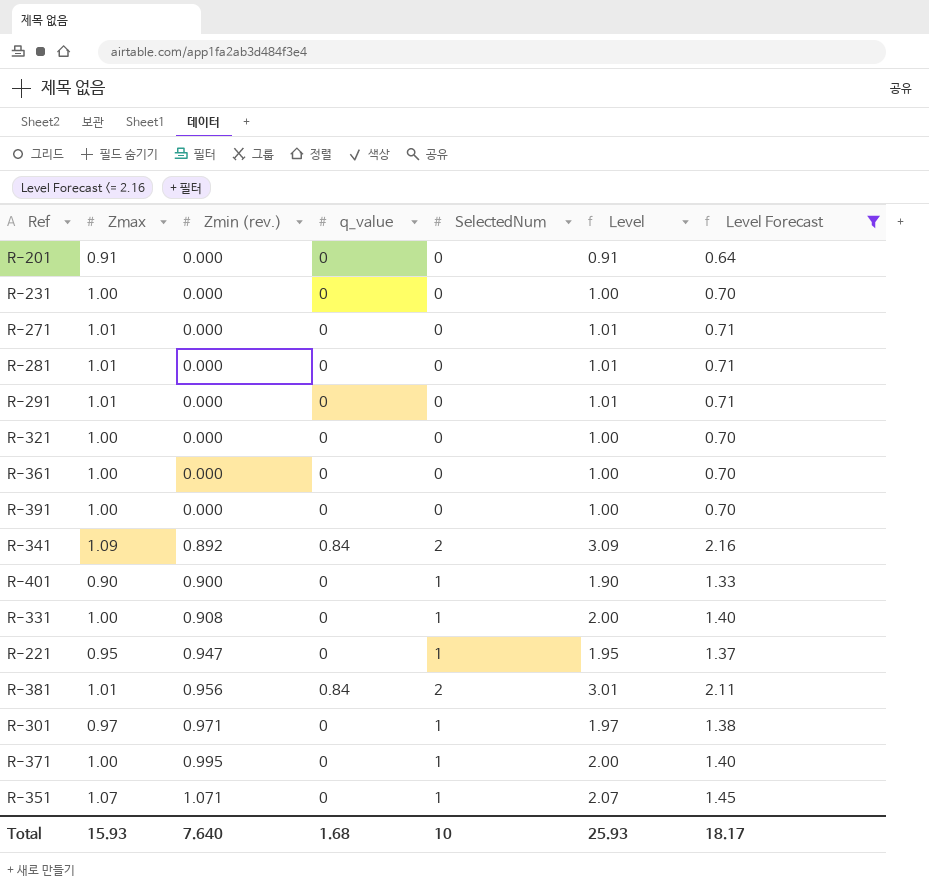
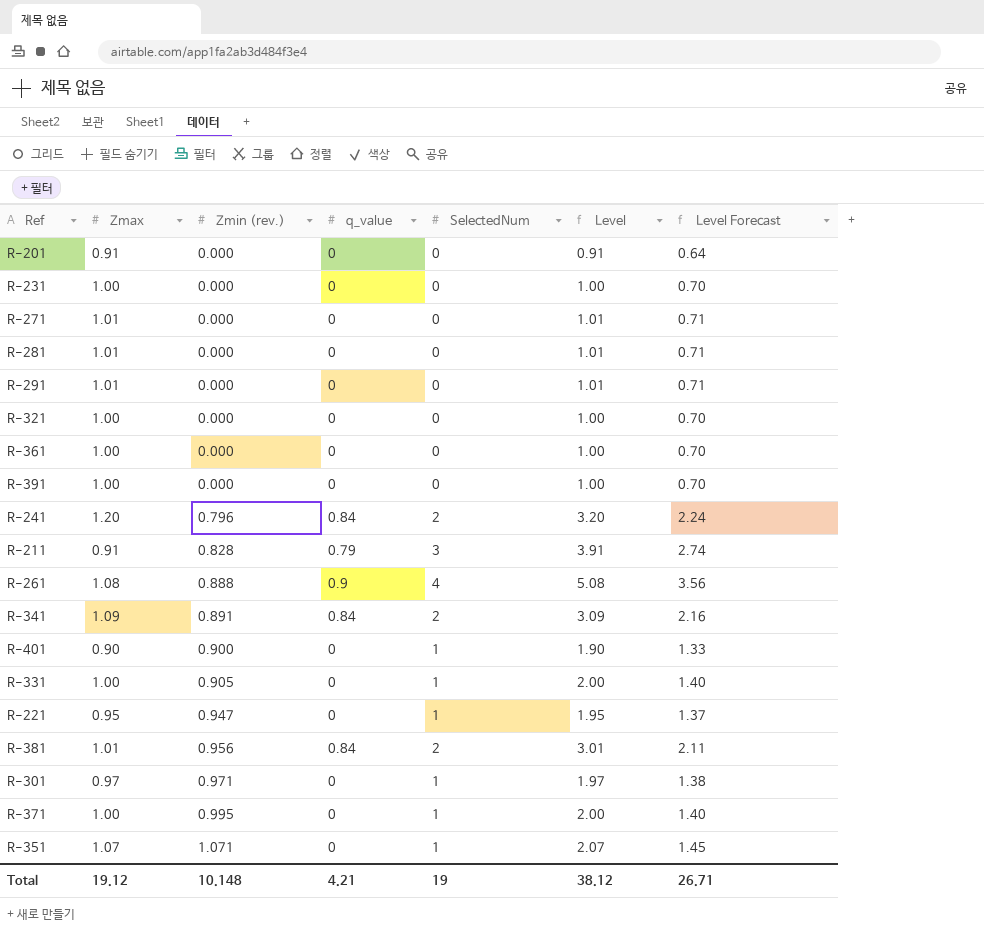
filter: Level Forecast <= 2.16 -> none
R-341 | Zmin (rev.): 0.892 -> 0.891
R-331 | Zmin (rev.): 0.908 -> 0.905
Total | Zmax: 15.93 -> 19.12
Total | Zmin (rev.): 7.640 -> 10.148
Total | q_value: 1.68 -> 4.21
Total | SelectedNum: 10 -> 19
Total | Level: 25.93 -> 38.12
Total | Level Forecast: 18.17 -> 26.71

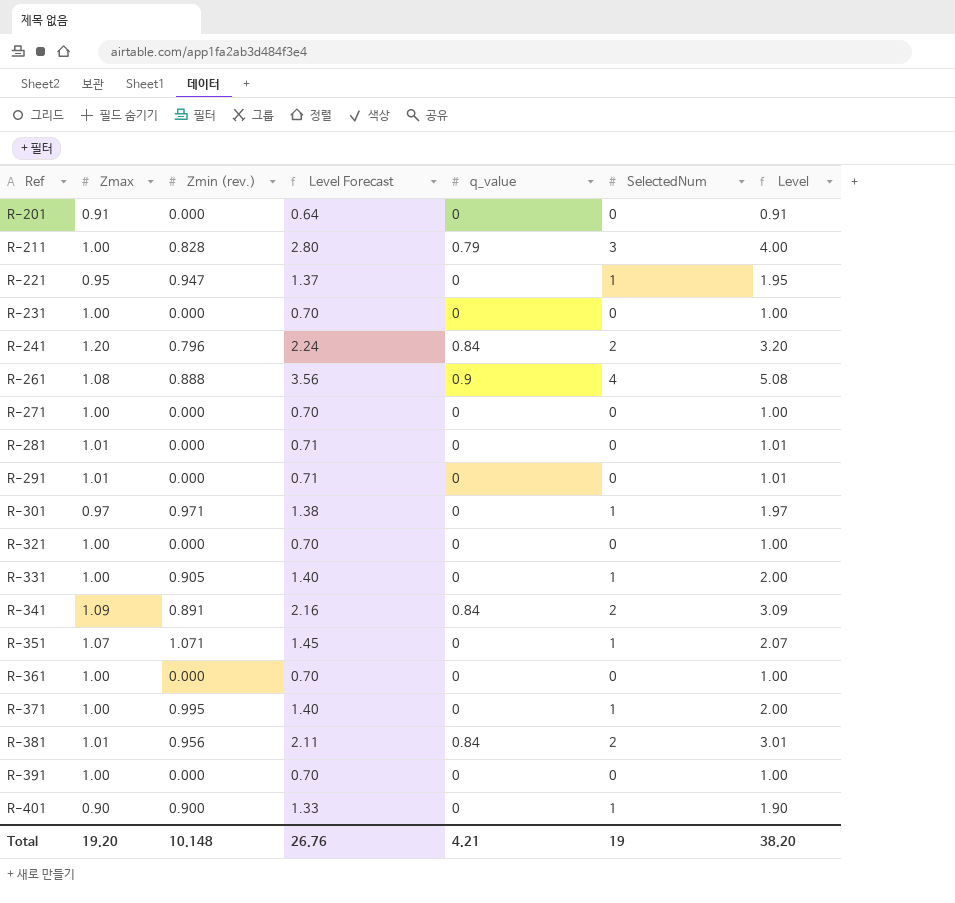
row order: Zmin (rev.) ascending -> Ref ascending
column Level Forecast | position: 7 -> 4
R-211 | Zmax: 0.91 -> 1.00
R-211 | Level Forecast: 2.74 -> 2.80
R-211 | Level: 3.91 -> 4.00
R-271 | Zmax: 1.01 -> 1.00
R-271 | Level Forecast: 0.71 -> 0.70
R-271 | Level: 1.01 -> 1.00
Total | Zmax: 19.12 -> 19.20
Total | Level Forecast: 26.71 -> 26.76
Total | Level: 38.12 -> 38.20

